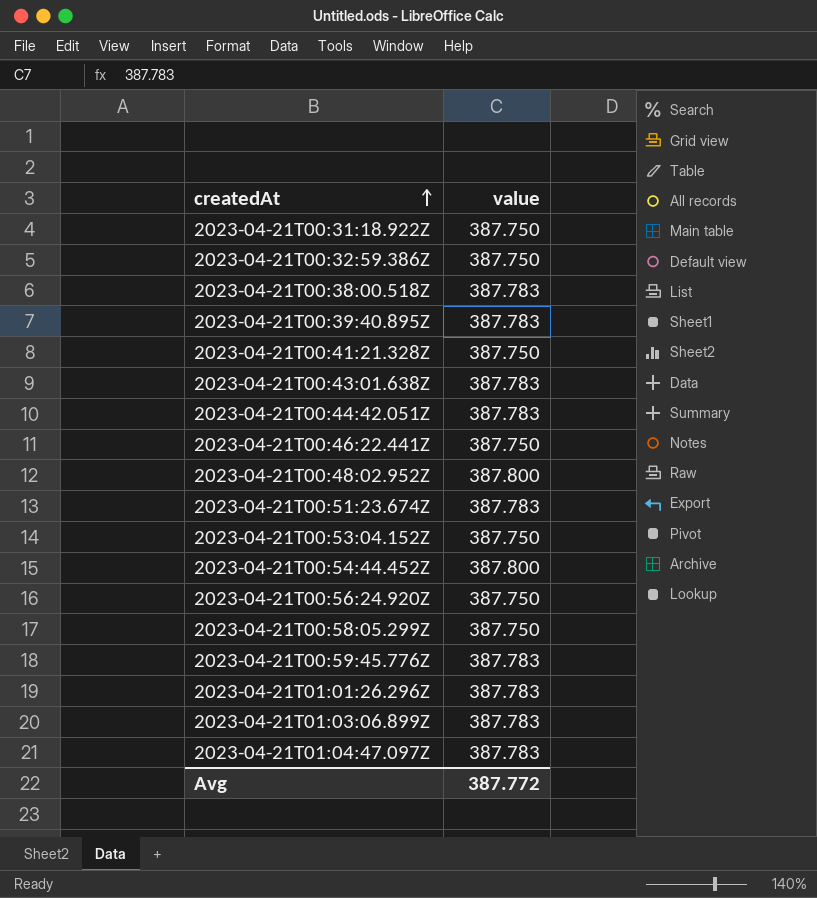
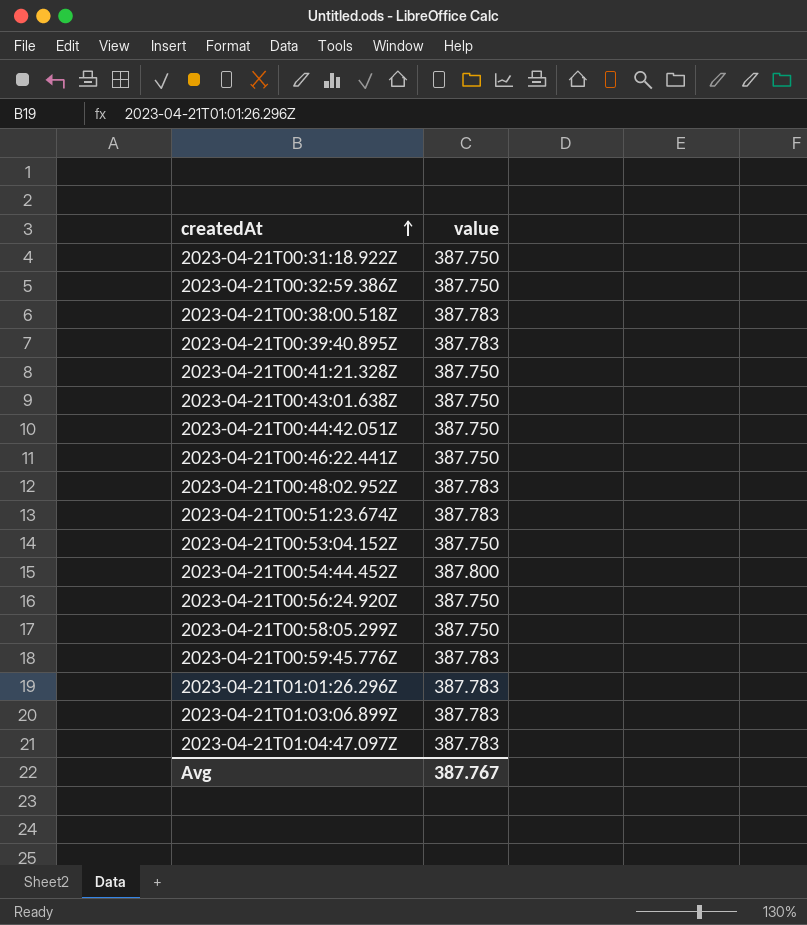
2023-04-21T00:43:01.638Z | value: 387.783 -> 387.750
2023-04-21T00:44:42.051Z | value: 387.783 -> 387.750
2023-04-21T00:48:02.952Z | value: 387.800 -> 387.783
Avg | value: 387.772 -> 387.767

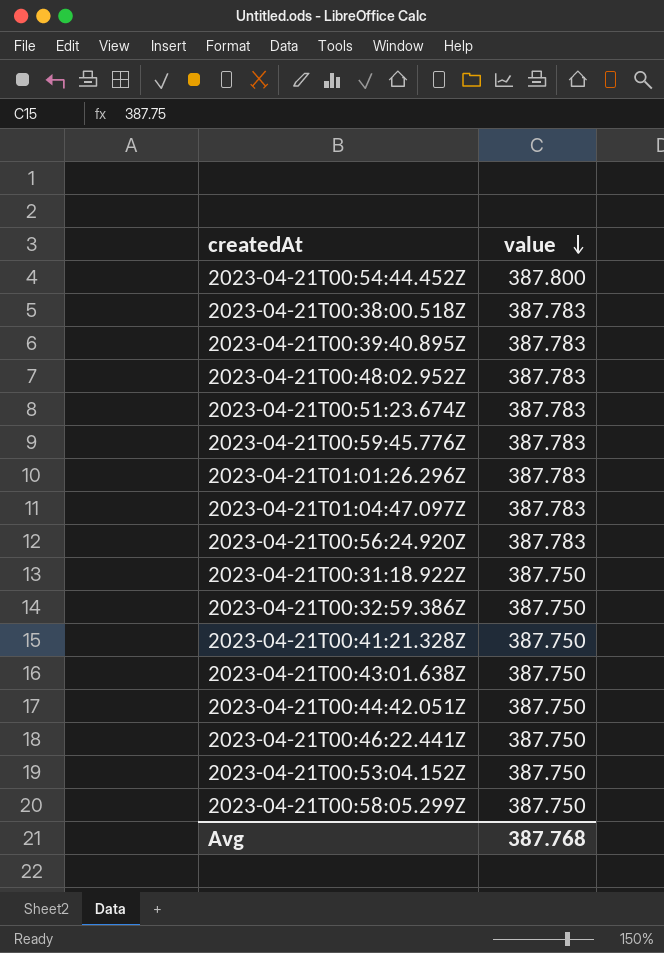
row order: createdAt ascending -> value descending
row 2023-04-21T01:03:06.899Z: 387.783 -> none
2023-04-21T00:56:24.920Z | value: 387.750 -> 387.783
Avg | value: 387.767 -> 387.768

